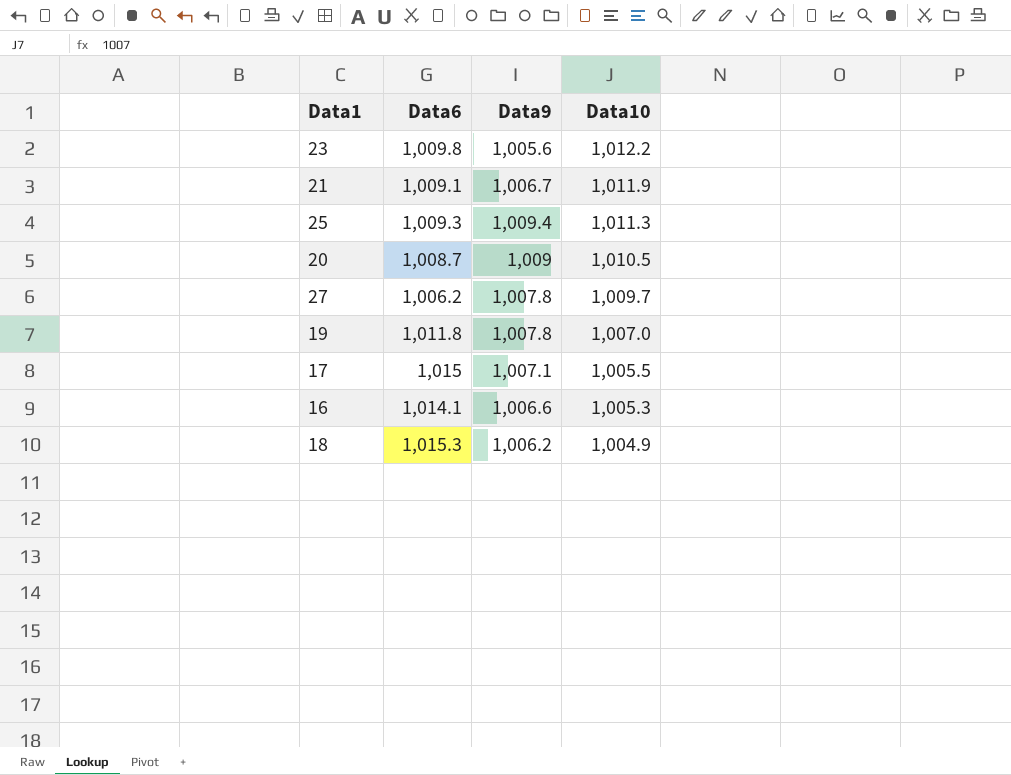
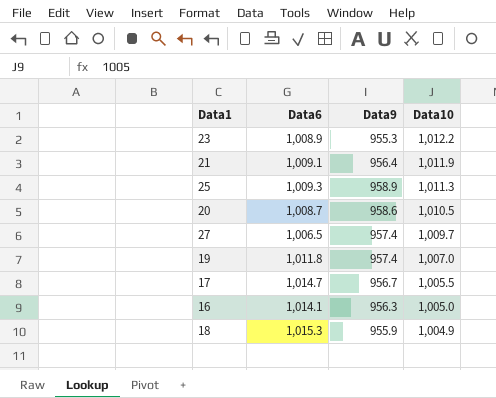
23 | Data6: 1,009.8 -> 1,008.9
23 | Data9: 1,005.6 -> 955.3
21 | Data9: 1,006.7 -> 956.4
25 | Data9: 1,009.4 -> 958.9
20 | Data9: 1,009 -> 958.6
27 | Data6: 1,006.2 -> 1,006.5
27 | Data9: 1,007.8 -> 957.4
19 | Data9: 1,007.8 -> 957.4
17 | Data6: 1,015 -> 1,014.7
17 | Data9: 1,007.1 -> 956.7
16 | Data9: 1,006.6 -> 956.3
16 | Data10: 1,005.3 -> 1,005.0
18 | Data9: 1,006.2 -> 955.9

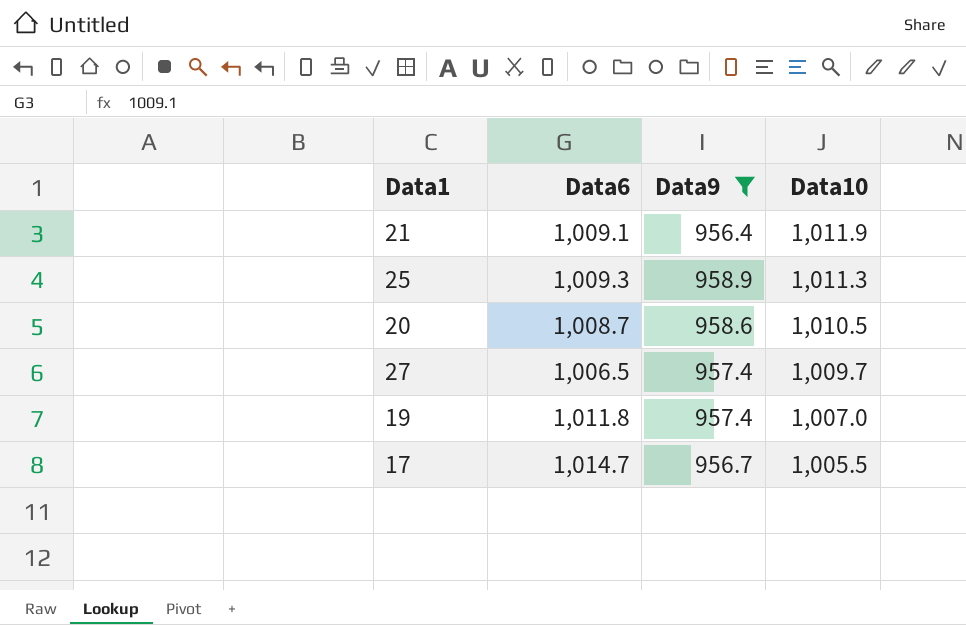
filter: none -> Data9 >= 956.4

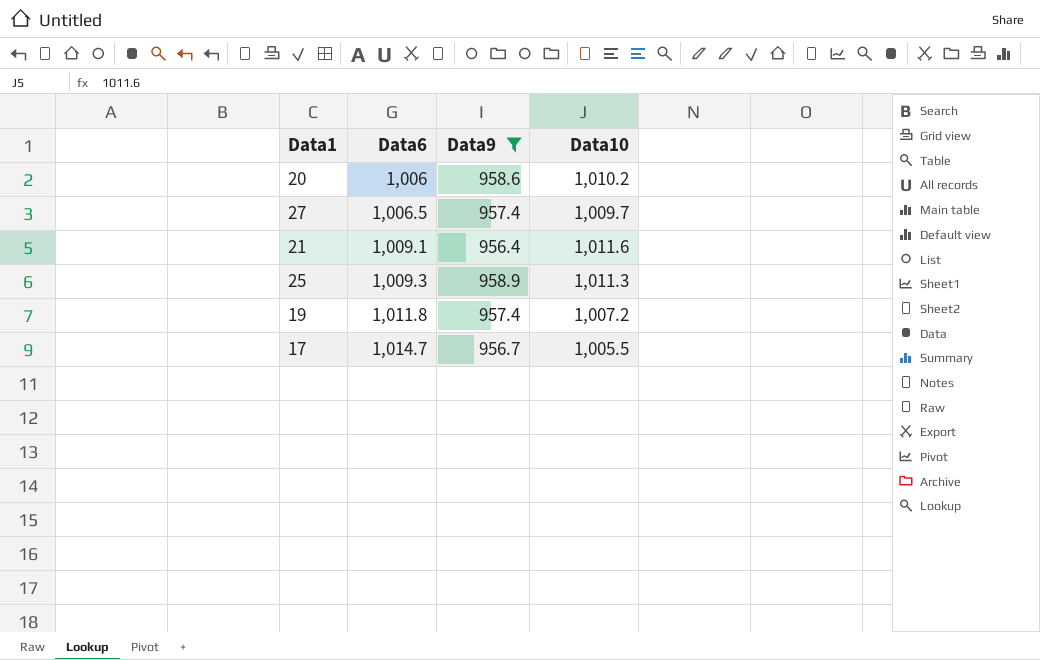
row order: Data10 descending -> Data6 ascending
20 | Data6: 1,008.7 -> 1,006
20 | Data10: 1,010.5 -> 1,010.2
21 | Data10: 1,011.9 -> 1,011.6
19 | Data10: 1,007.0 -> 1,007.2

